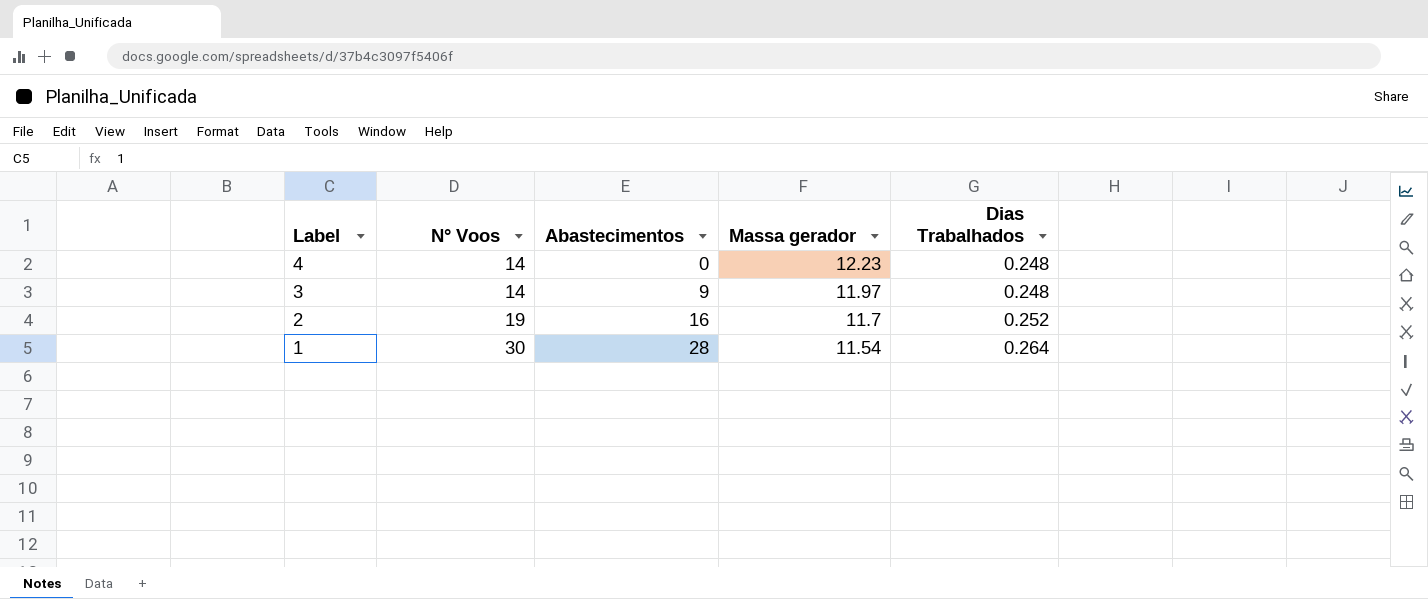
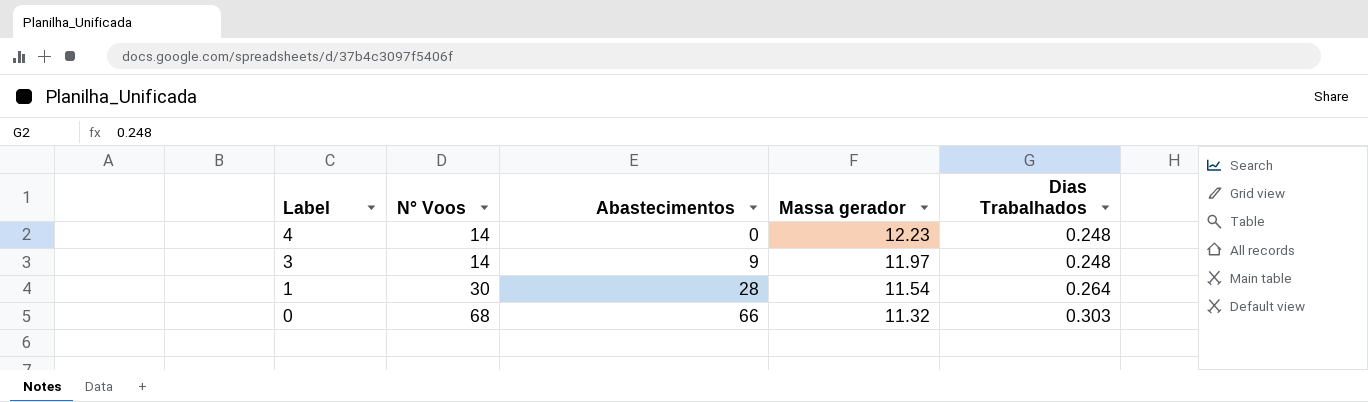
row 2: 19 | 16 | 11.7 | 0.252 -> none
row 0: none -> 68 | 66 | 11.32 | 0.303

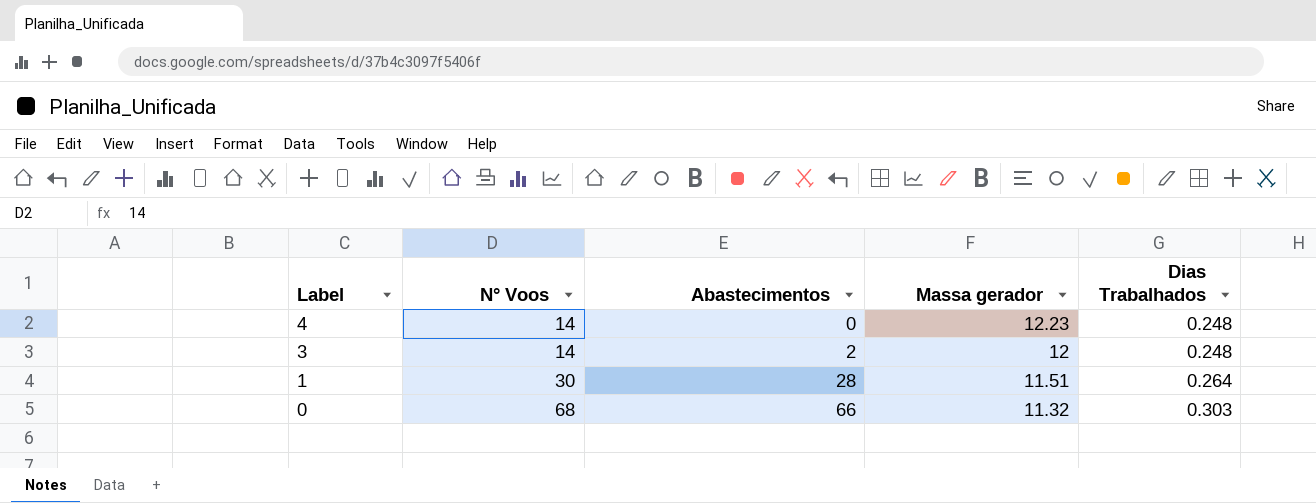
3 | Abastecimentos: 9 -> 2
3 | Massa gerador: 11.97 -> 12
1 | Massa gerador: 11.54 -> 11.51

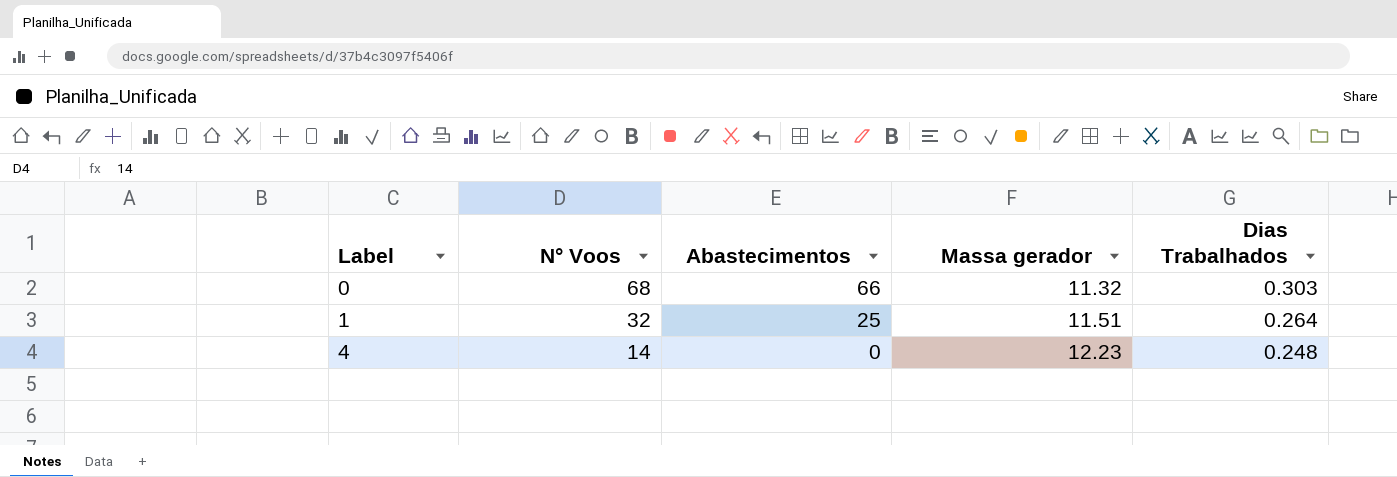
row order: Label descending -> Label ascending
row 3: 14 | 2 | 12 | 0.248 -> none
1 | N° Voos: 30 -> 32
1 | Abastecimentos: 28 -> 25

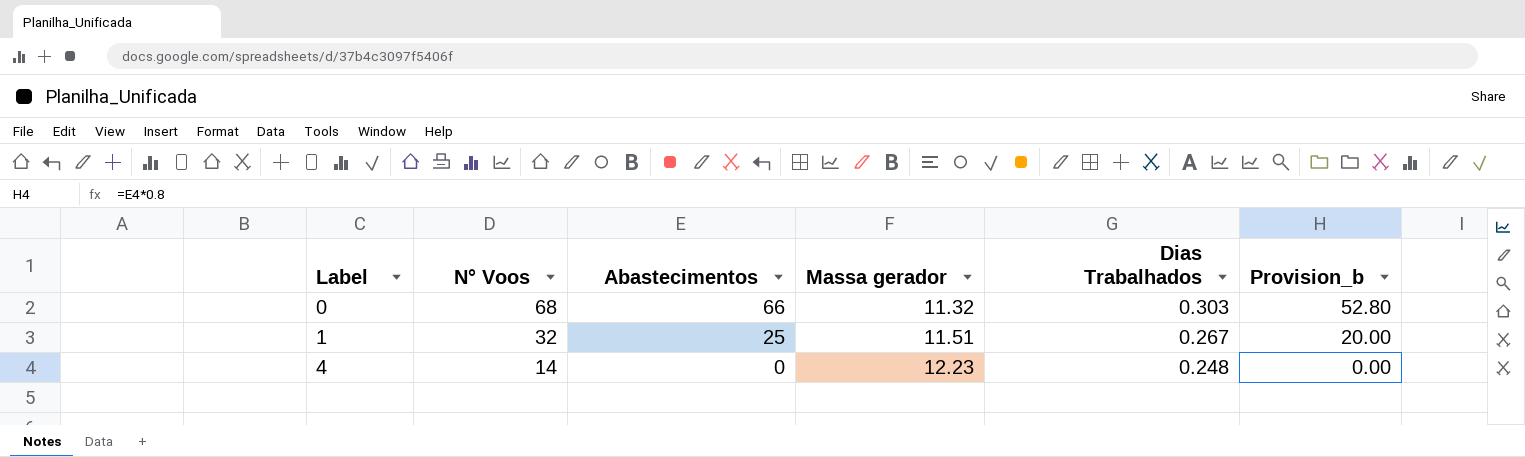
column Provision_b | formula: none -> [Abastecimentos] * 0.8
1 | Dias Trabalhados: 0.264 -> 0.267

